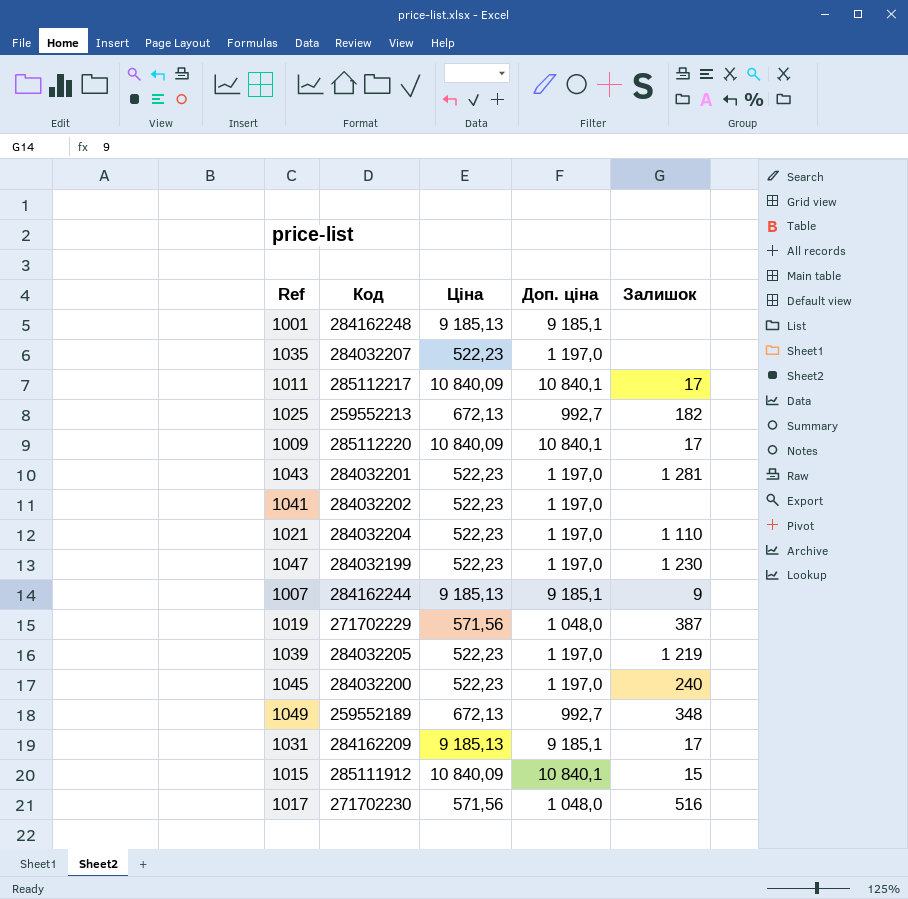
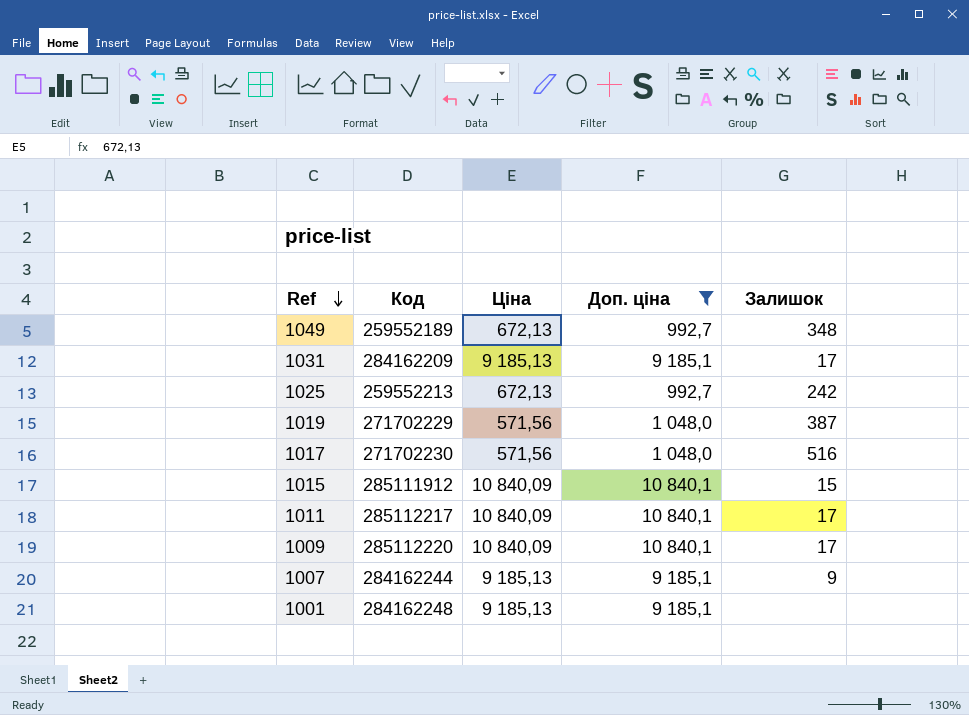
filter: none -> Доп. ціна != 1 197,0
row order: none -> Ref descending
1025 | Залишок: 182 -> 242

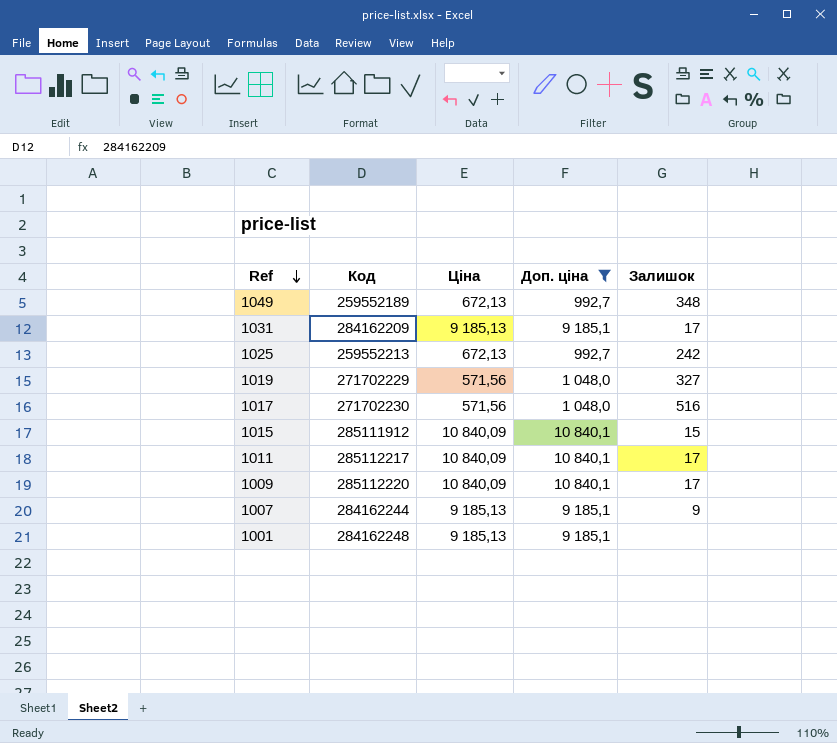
1019 | Залишок: 387 -> 327

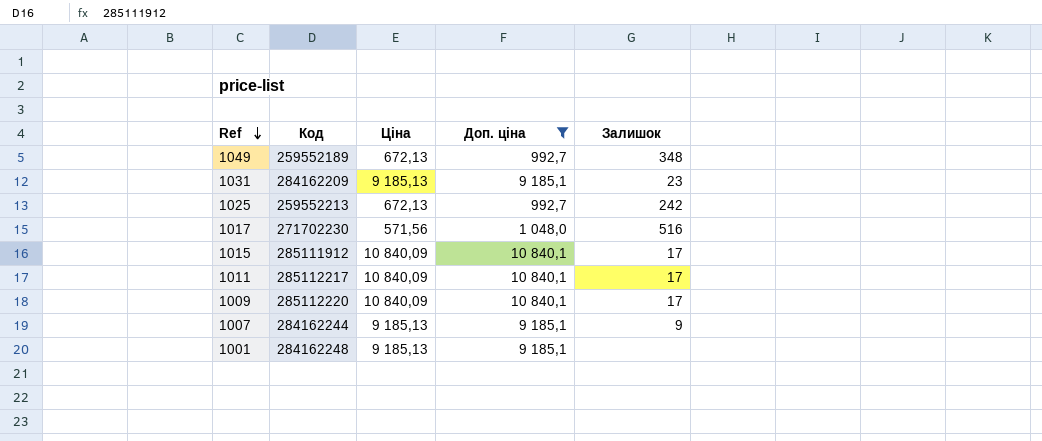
row 1019: 271702229 | 571,56 | 1 048,0 | 327 -> none
1031 | Залишок: 17 -> 23
1015 | Залишок: 15 -> 17

